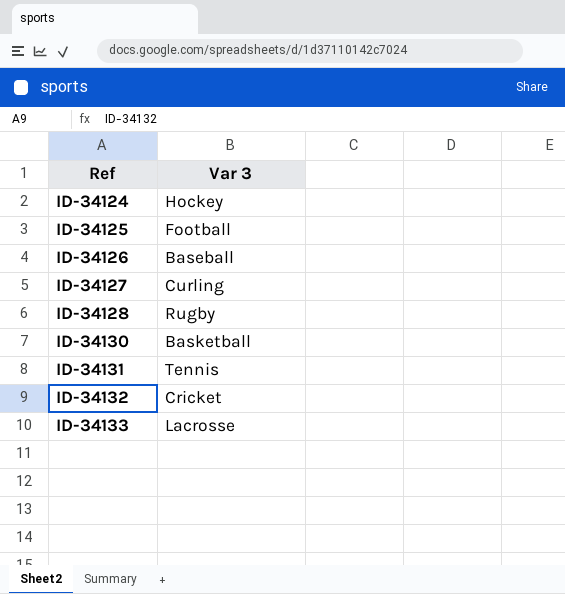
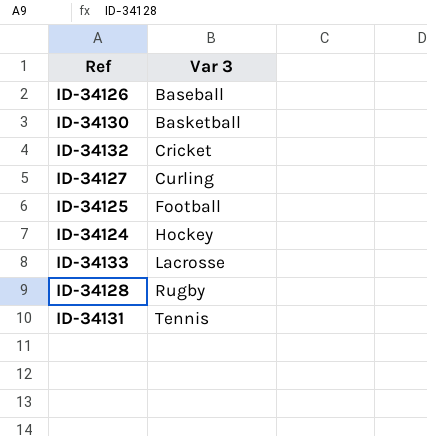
row order: Ref ascending -> Var 3 ascending

